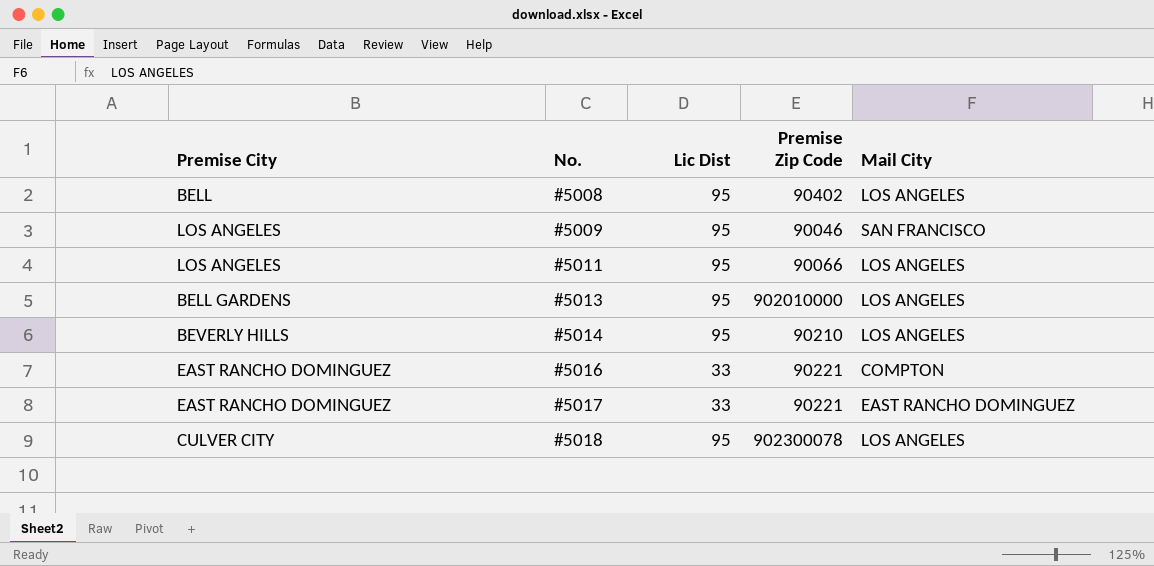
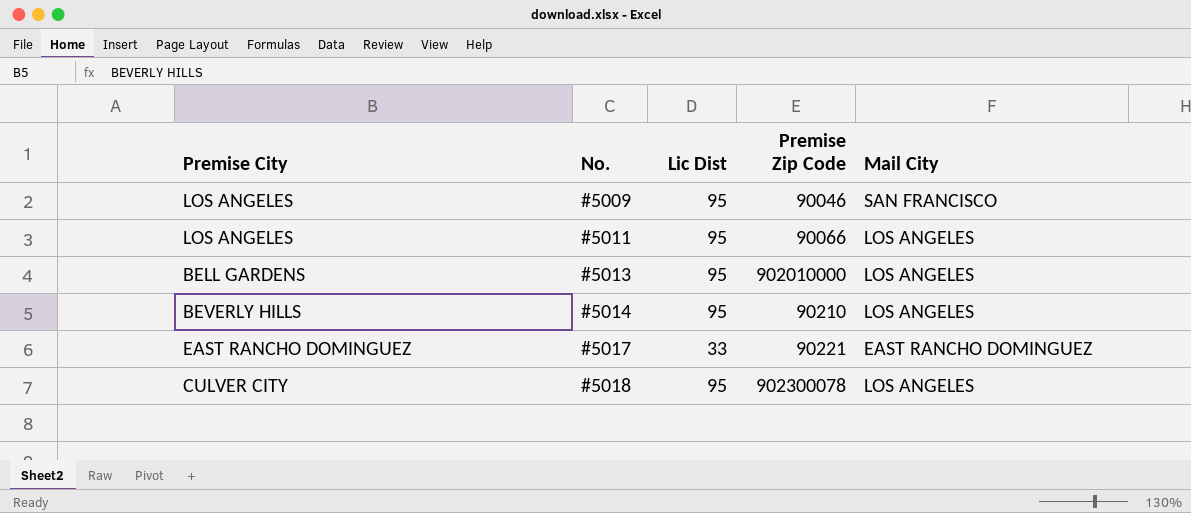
row #5008: BELL | 95 | 90402 | LOS ANGELES -> none
row #5016: EAST RANCHO DOMINGUEZ | 33 | 90221 | COMPTON -> none

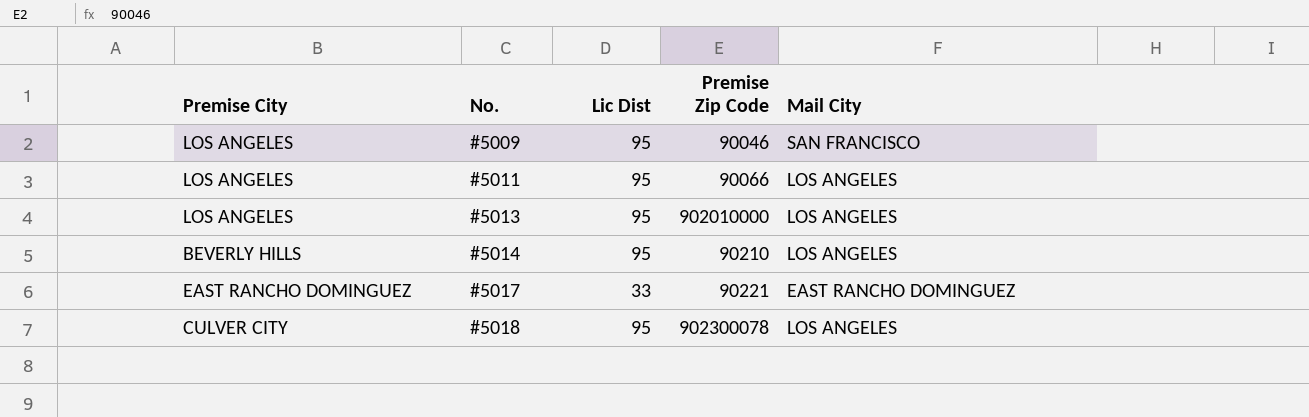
#5013 | Premise City: BELL GARDENS -> LOS ANGELES

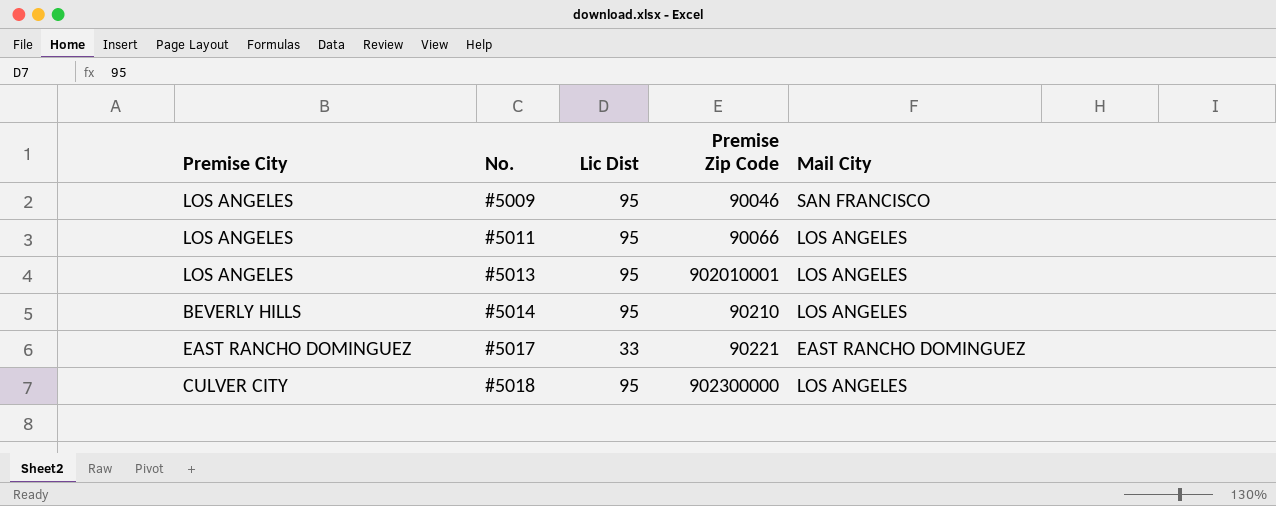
#5013 | Premise Zip Code: 902010000 -> 902010001
#5018 | Premise Zip Code: 902300078 -> 902300000

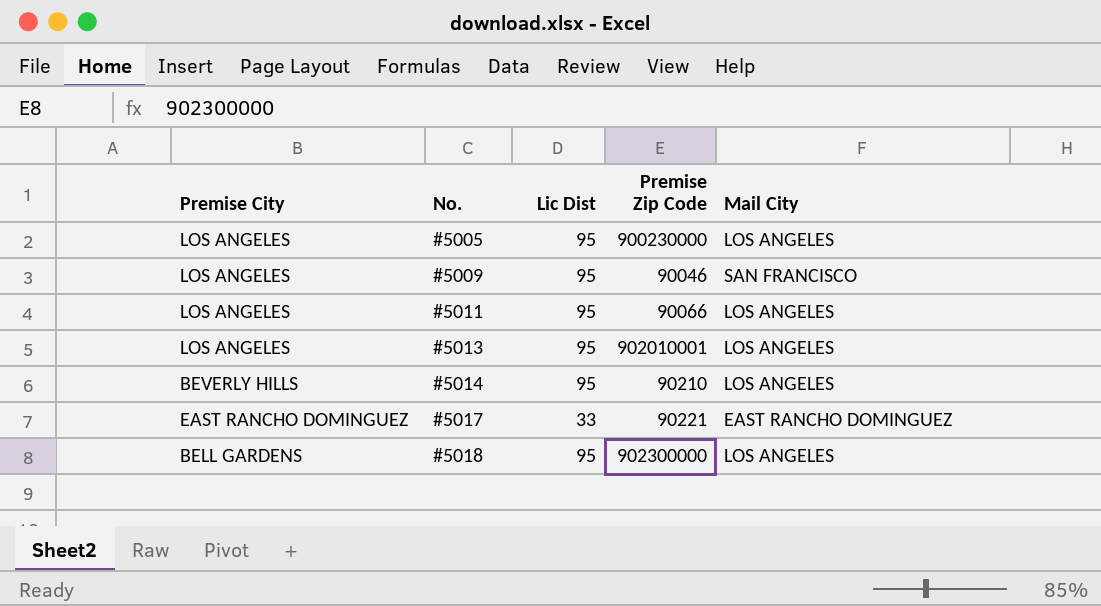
row #5005: none -> LOS ANGELES | 95 | 900230000 | LOS ANGELES
#5018 | Premise City: CULVER CITY -> BELL GARDENS

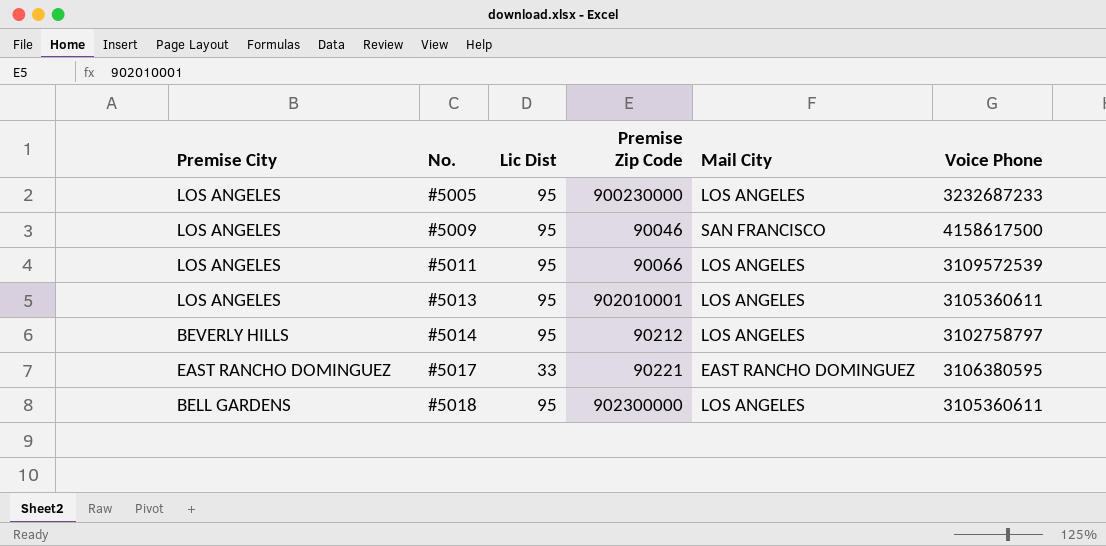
column Voice Phone | position: none -> 6
#5014 | Premise Zip Code: 90210 -> 90212

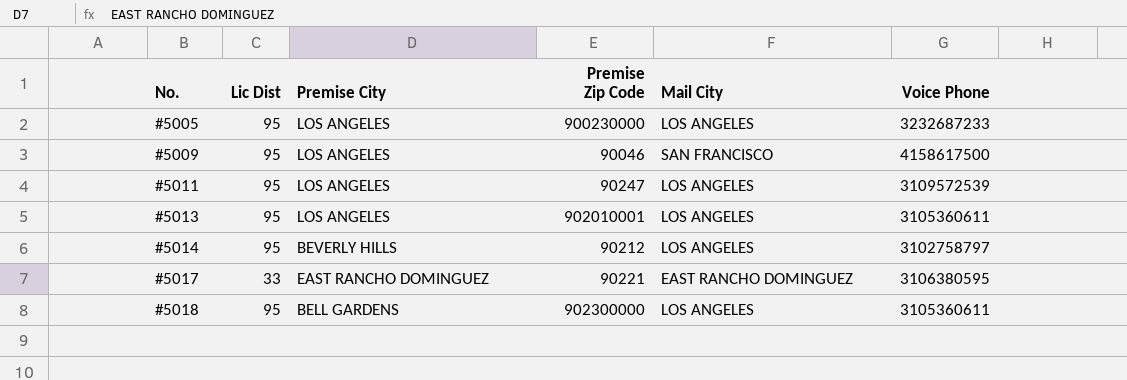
column Premise City | position: 1 -> 3
#5011 | Premise Zip Code: 90066 -> 90247

